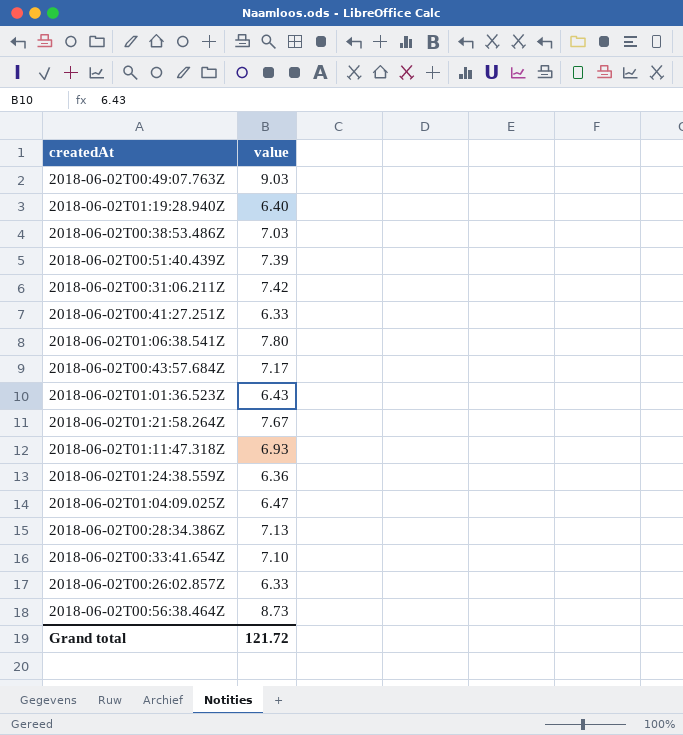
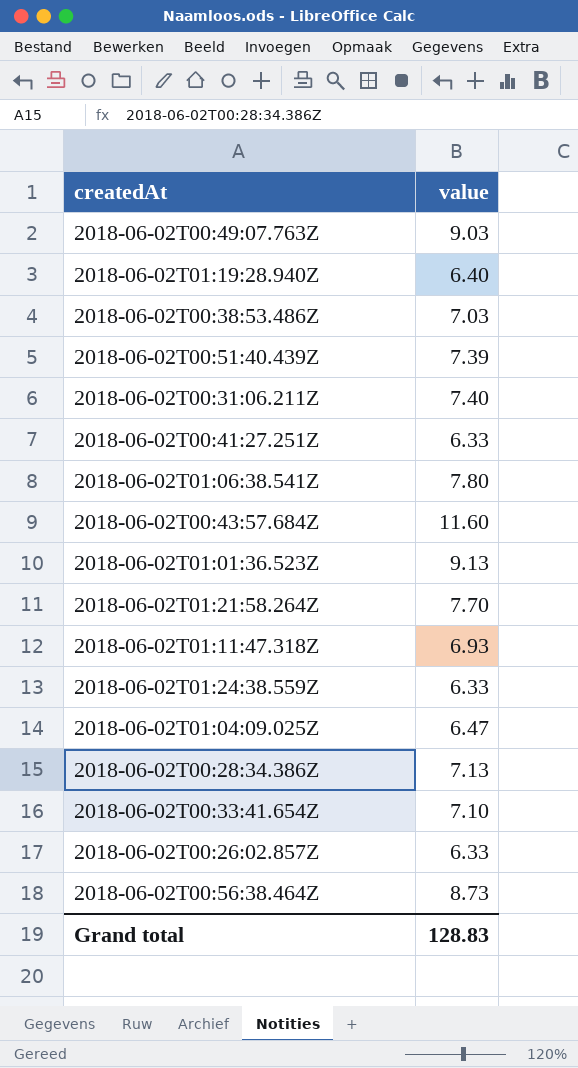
2018-06-02T00:31:06.211Z | value: 7.42 -> 7.40
2018-06-02T00:43:57.684Z | value: 7.17 -> 11.60
2018-06-02T01:01:36.523Z | value: 6.43 -> 9.13
2018-06-02T01:21:58.264Z | value: 7.67 -> 7.70
2018-06-02T01:24:38.559Z | value: 6.36 -> 6.33
Grand total | value: 121.72 -> 128.83

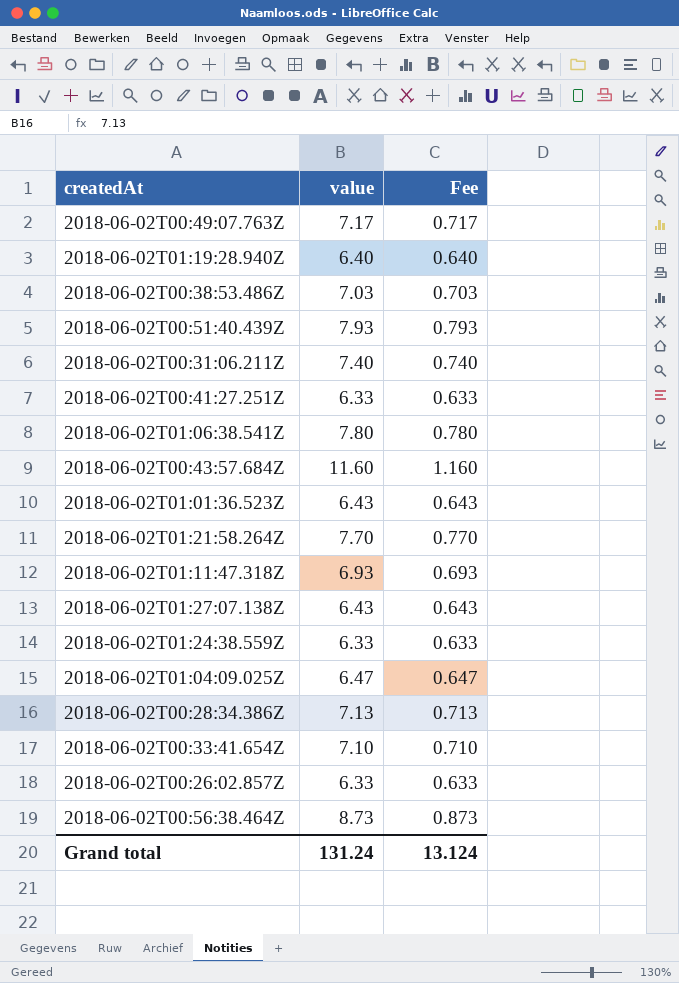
column Fee | formula: none -> [value] * 0.1
2018-06-02T00:49:07.763Z | value: 9.03 -> 7.17
2018-06-02T00:51:40.439Z | value: 7.39 -> 7.93
2018-06-02T01:01:36.523Z | value: 9.13 -> 6.43
row 2018-06-02T01:27:07.138Z: none -> 6.43 | 0.643
Grand total | value: 128.83 -> 131.24

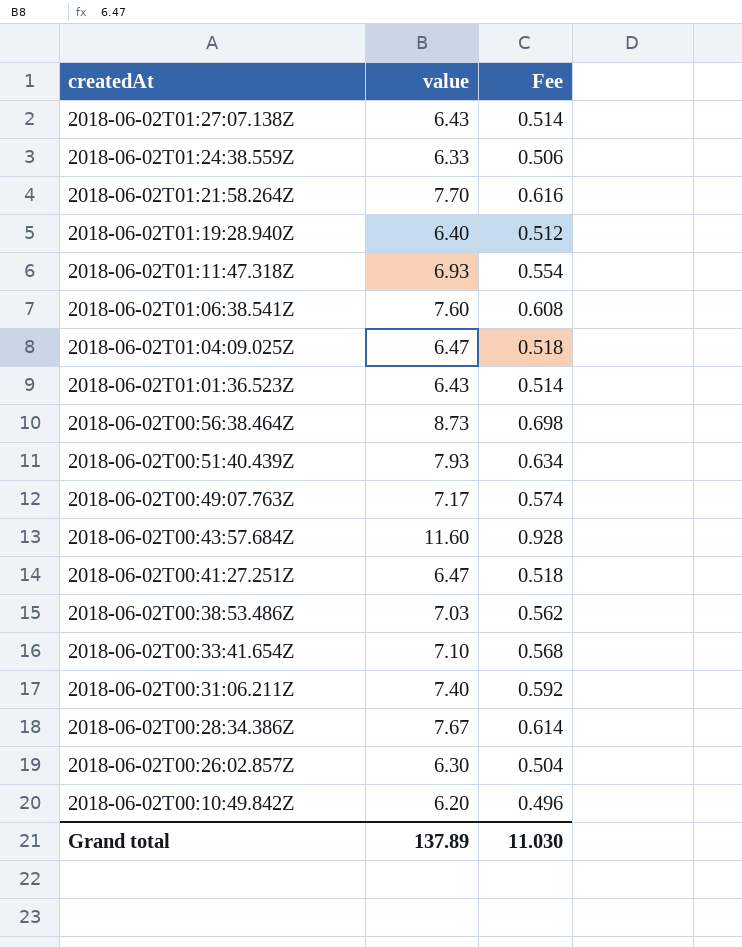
row order: none -> createdAt descending
column Fee | formula: [value] * 0.1 -> [value] * 0.08
2018-06-02T01:06:38.541Z | value: 7.80 -> 7.60
2018-06-02T00:41:27.251Z | value: 6.33 -> 6.47
2018-06-02T00:28:34.386Z | value: 7.13 -> 7.67
2018-06-02T00:26:02.857Z | value: 6.33 -> 6.30
row 2018-06-02T00:10:49.842Z: none -> 6.20 | 0.496
Grand total | value: 131.24 -> 137.89
Grand total | Fee: 13.124 -> 11.030

